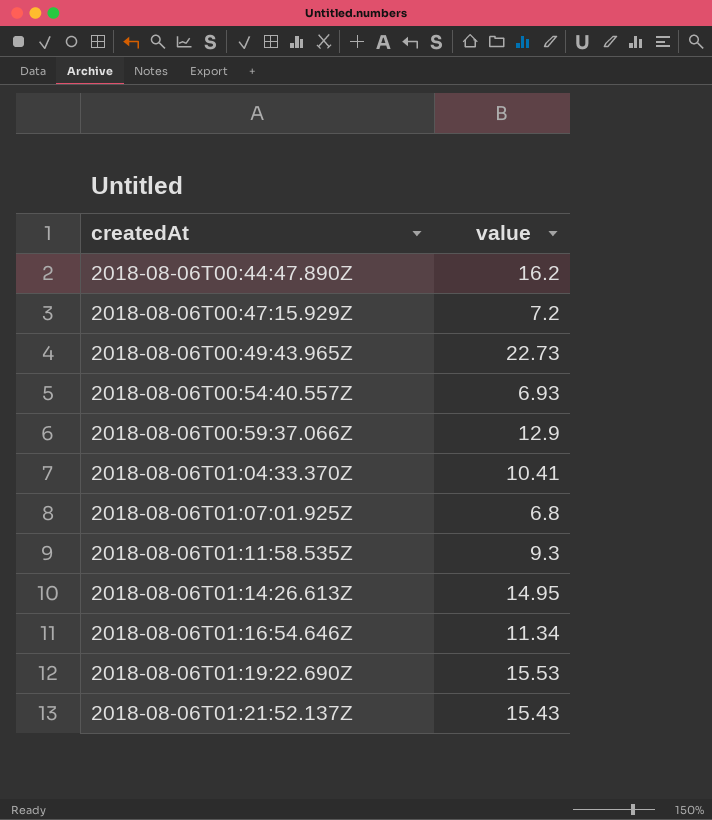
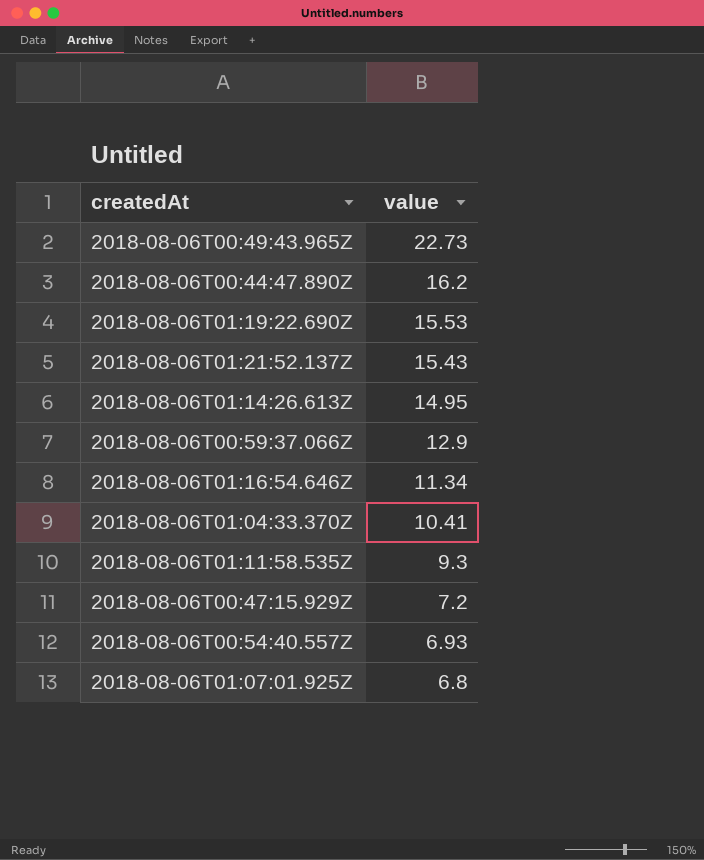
row order: createdAt ascending -> value descending

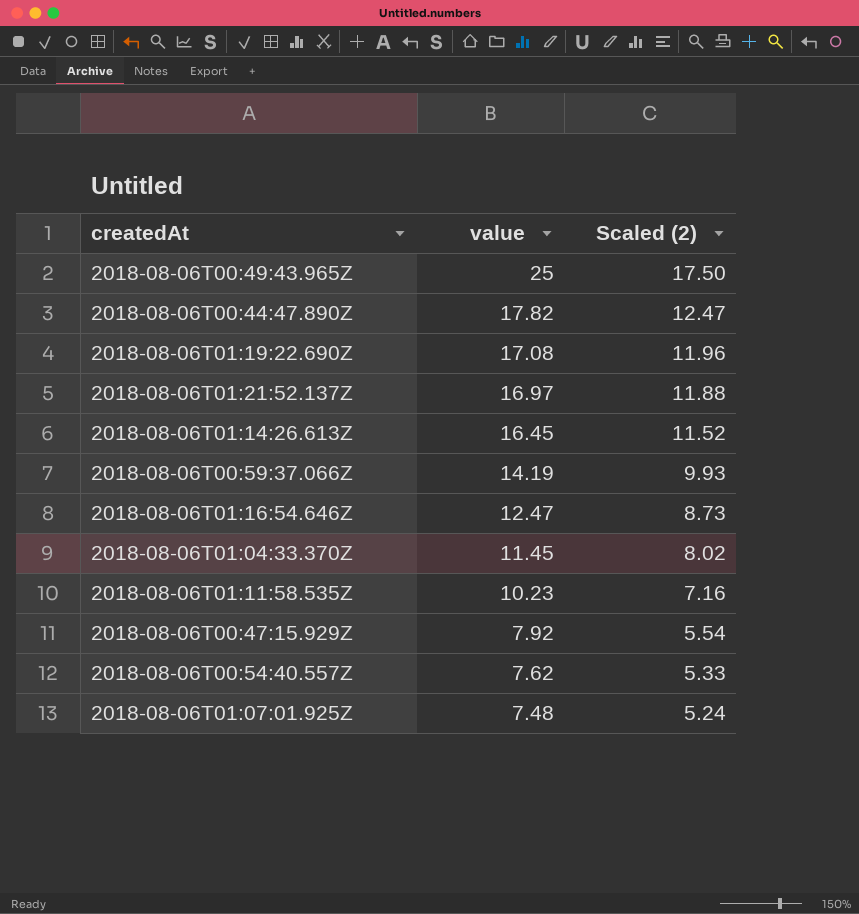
column Scaled (2) | formula: none -> [value] * 0.7
2018-08-06T00:49:43.965Z | value: 22.73 -> 25
2018-08-06T00:44:47.890Z | value: 16.2 -> 17.82
2018-08-06T01:19:22.690Z | value: 15.53 -> 17.08
2018-08-06T01:21:52.137Z | value: 15.43 -> 16.97
2018-08-06T01:14:26.613Z | value: 14.95 -> 16.45
2018-08-06T00:59:37.066Z | value: 12.9 -> 14.19
2018-08-06T01:16:54.646Z | value: 11.34 -> 12.47
2018-08-06T01:04:33.370Z | value: 10.41 -> 11.45
2018-08-06T01:11:58.535Z | value: 9.3 -> 10.23
2018-08-06T00:47:15.929Z | value: 7.2 -> 7.92
2018-08-06T00:54:40.557Z | value: 6.93 -> 7.62
2018-08-06T01:07:01.925Z | value: 6.8 -> 7.48

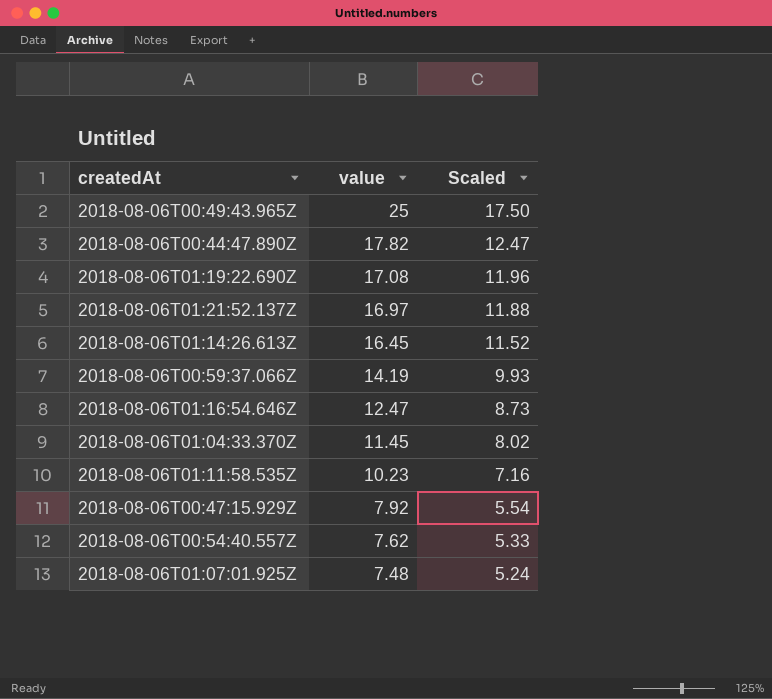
column name: Scaled (2) -> Scaled

